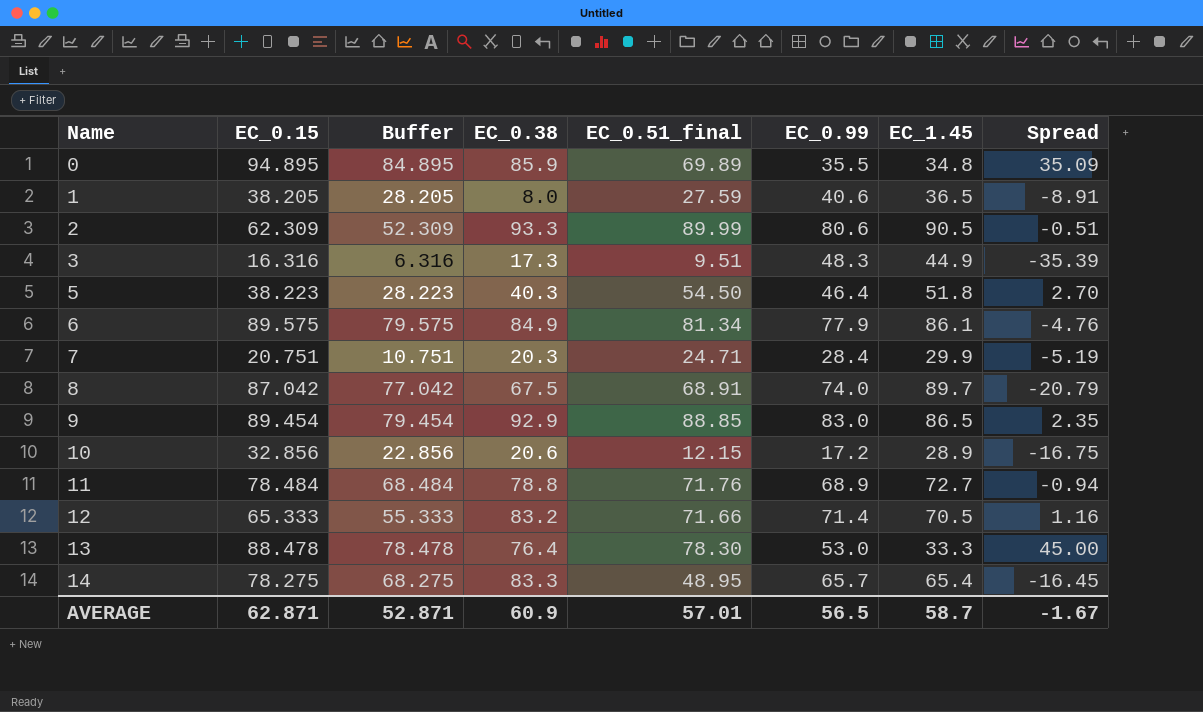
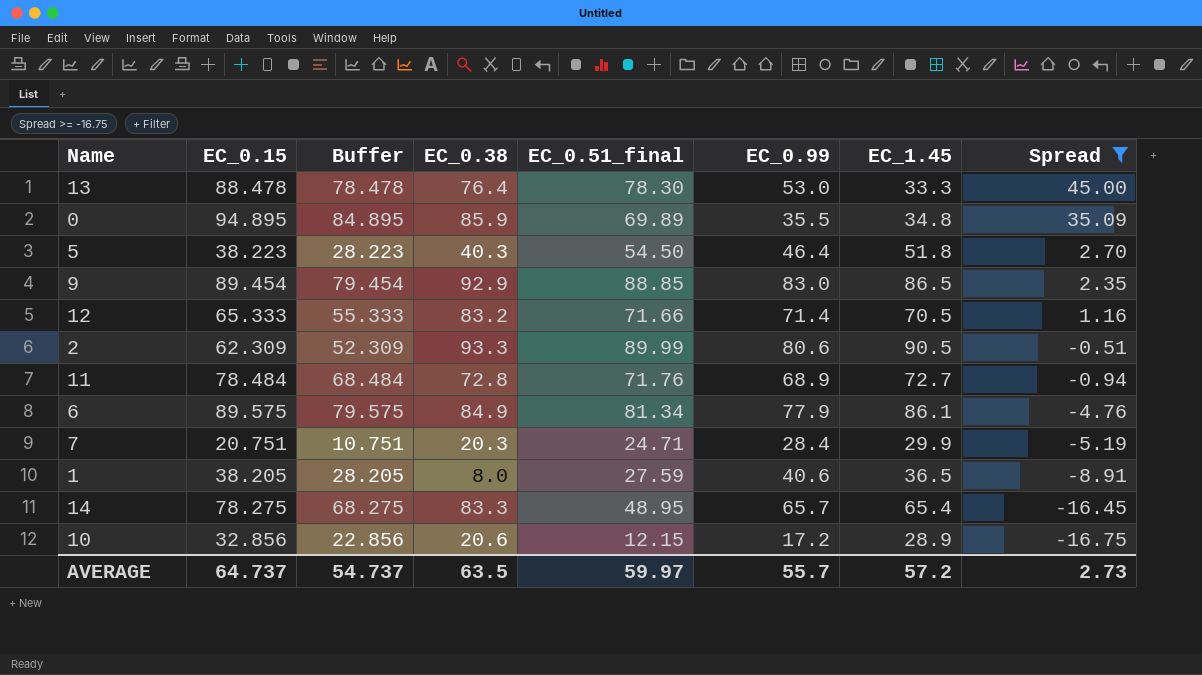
filter: none -> Spread >= -16.75
row order: Name ascending -> Spread descending
11 | EC_0.38: 78.8 -> 72.8
AVERAGE | EC_0.15: 62.871 -> 64.737
AVERAGE | Buffer: 52.871 -> 54.737
AVERAGE | EC_0.38: 60.9 -> 63.5
AVERAGE | EC_0.51_final: 57.01 -> 59.97
AVERAGE | EC_0.99: 56.5 -> 55.7
AVERAGE | EC_1.45: 58.7 -> 57.2
AVERAGE | Spread: -1.67 -> 2.73

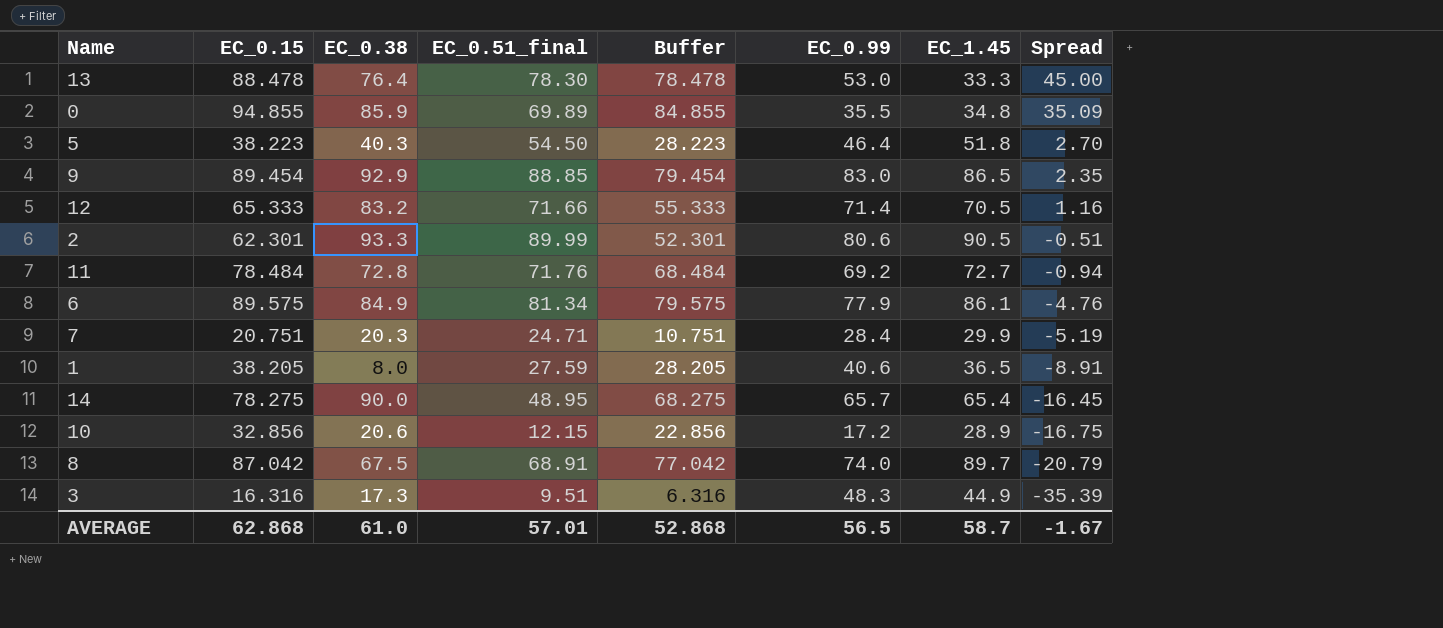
filter: Spread >= -16.75 -> none
column Buffer | position: 3 -> 5
0 | EC_0.15: 94.895 -> 94.855
0 | Buffer: 84.895 -> 84.855
2 | EC_0.15: 62.309 -> 62.301
2 | Buffer: 52.309 -> 52.301
11 | EC_0.99: 68.9 -> 69.2
14 | EC_0.38: 83.3 -> 90.0
AVERAGE | EC_0.15: 64.737 -> 62.868
AVERAGE | EC_0.38: 63.5 -> 61.0
AVERAGE | EC_0.51_final: 59.97 -> 57.01
AVERAGE | Buffer: 54.737 -> 52.868
AVERAGE | EC_0.99: 55.7 -> 56.5
AVERAGE | EC_1.45: 57.2 -> 58.7
AVERAGE | Spread: 2.73 -> -1.67

